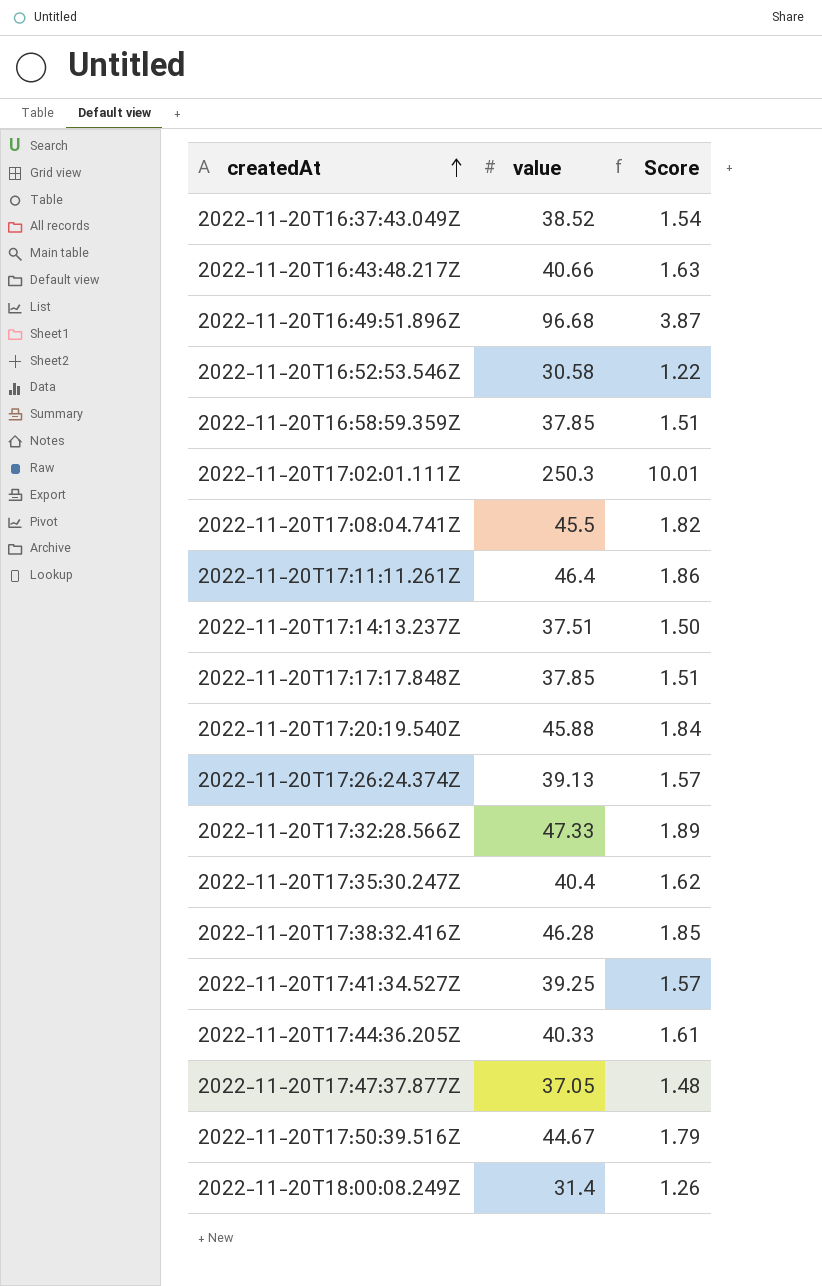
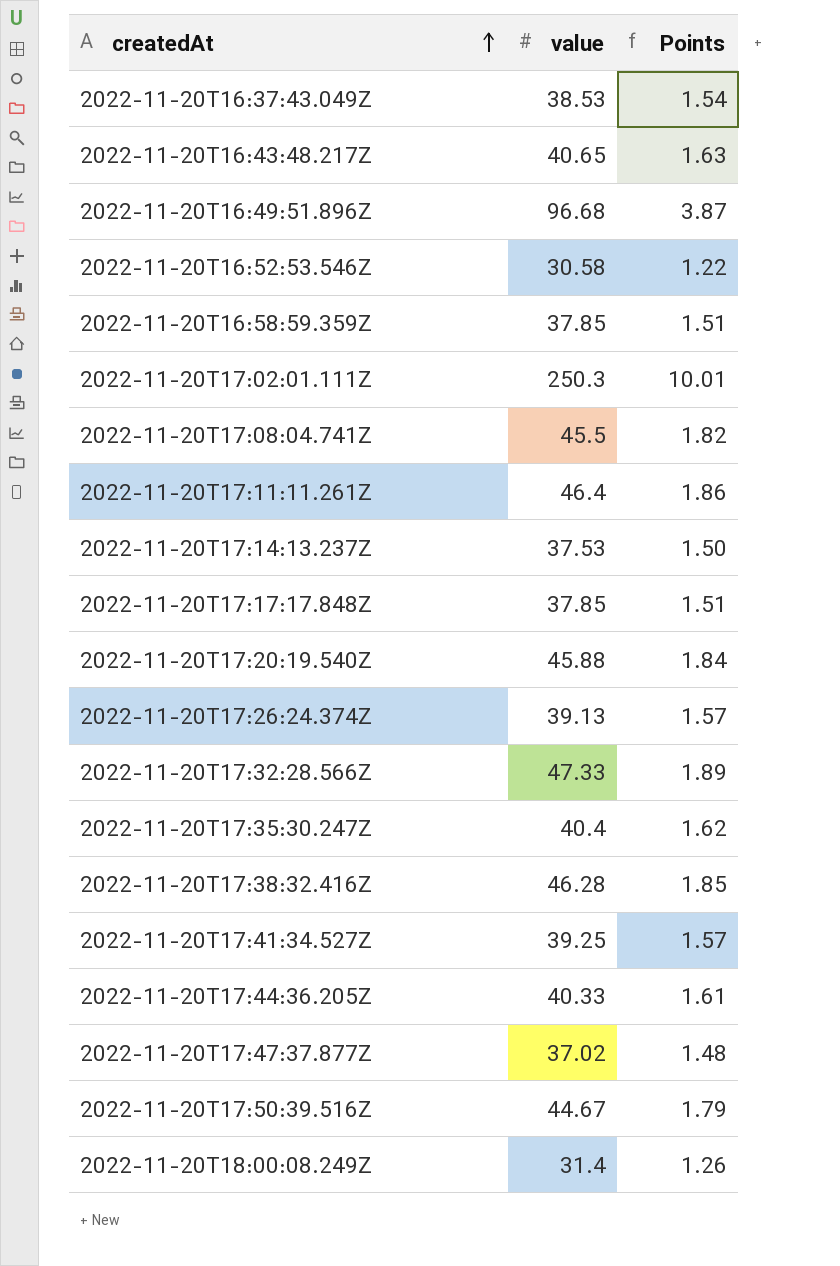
column name: Score -> Points
2022-11-20T16:37:43.049Z | value: 38.52 -> 38.53
2022-11-20T16:43:48.217Z | value: 40.66 -> 40.65
2022-11-20T17:14:13.237Z | value: 37.51 -> 37.53
2022-11-20T17:47:37.877Z | value: 37.05 -> 37.02

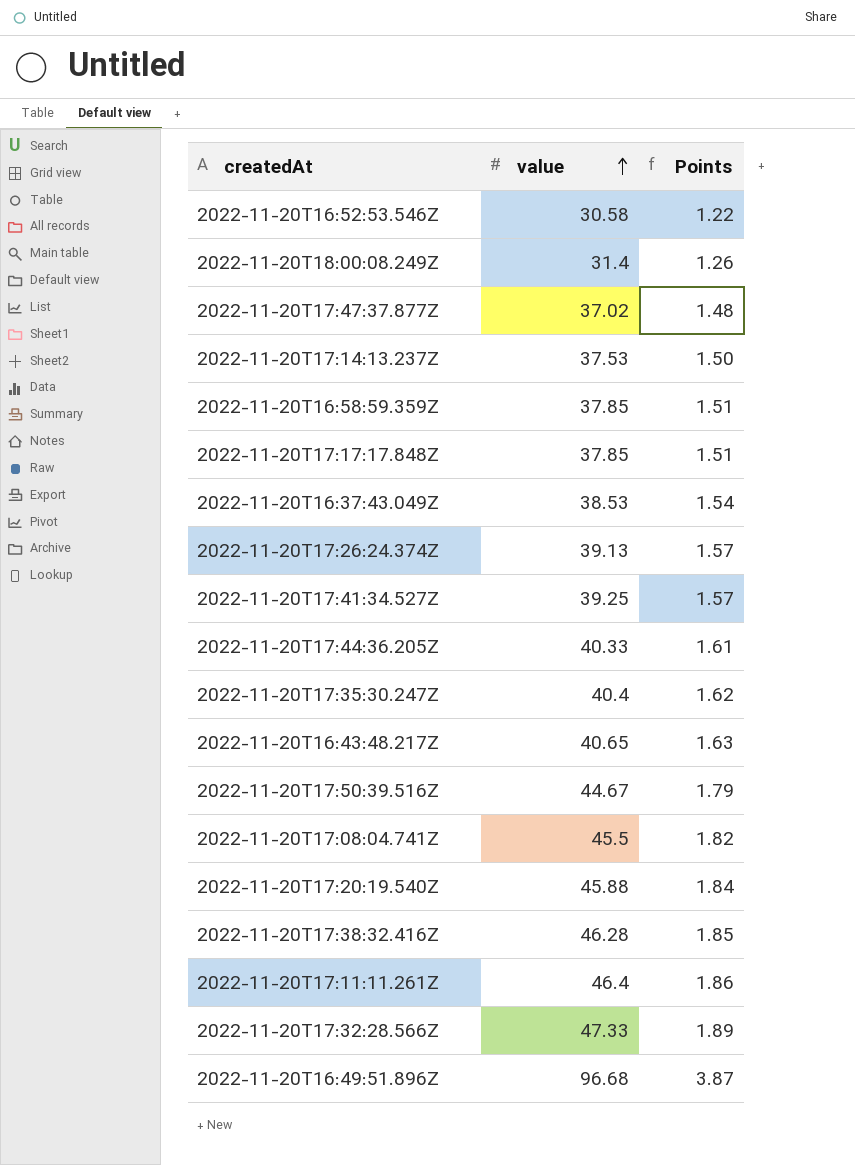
row order: createdAt ascending -> value ascending
row 2022-11-20T17:02:01.111Z: 250.3 | 10.01 -> none

